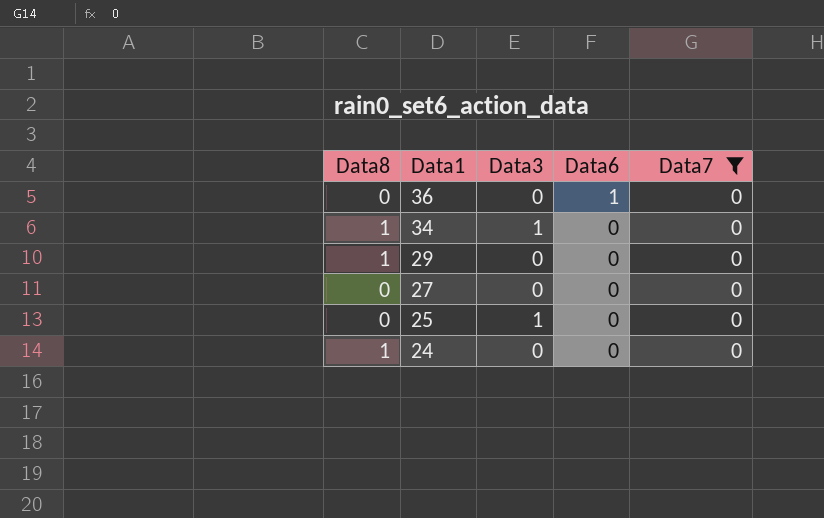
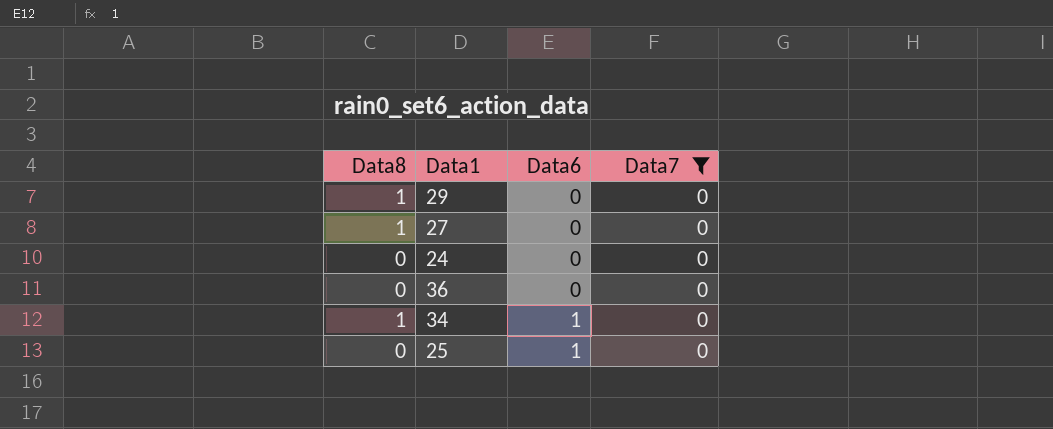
row order: Data1 descending -> Data6 ascending
column Data3 | position: 3 -> none
27 | Data8: 0 -> 1
24 | Data8: 1 -> 0
36 | Data6: 1 -> 0
34 | Data6: 0 -> 1
25 | Data6: 0 -> 1

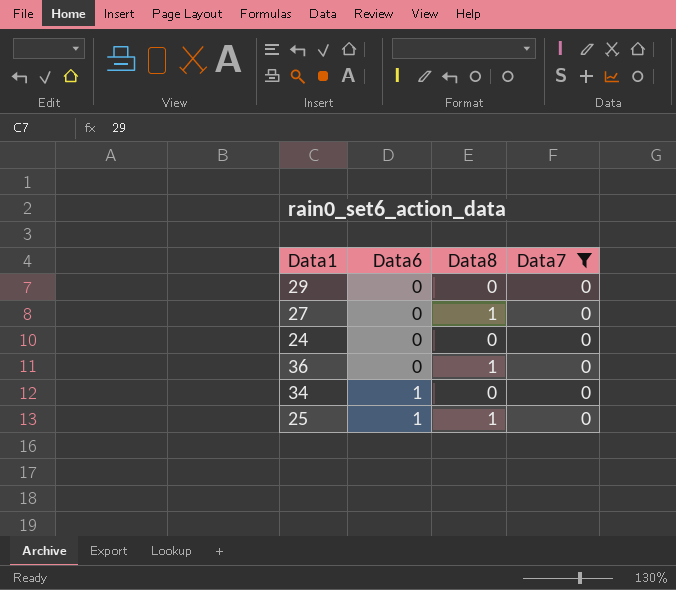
column Data8 | position: 1 -> 3
29 | Data8: 1 -> 0
36 | Data8: 0 -> 1
34 | Data8: 1 -> 0
25 | Data8: 0 -> 1

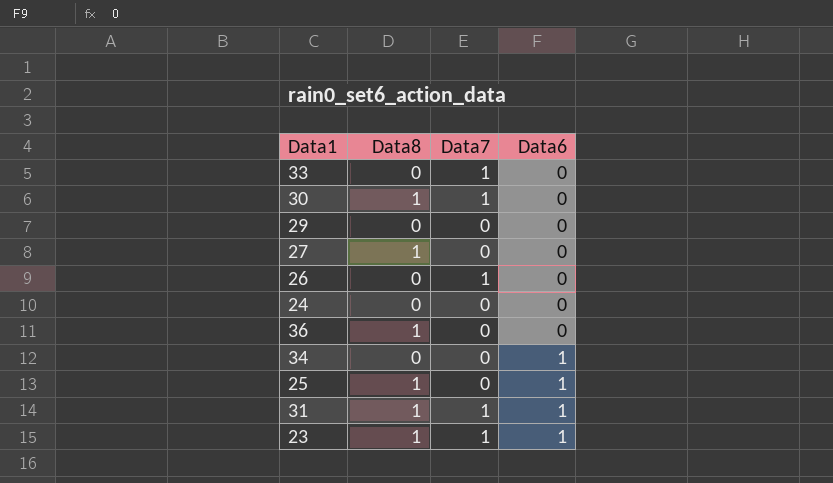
filter: Data7 = 0 -> none
column Data6 | position: 2 -> 4

